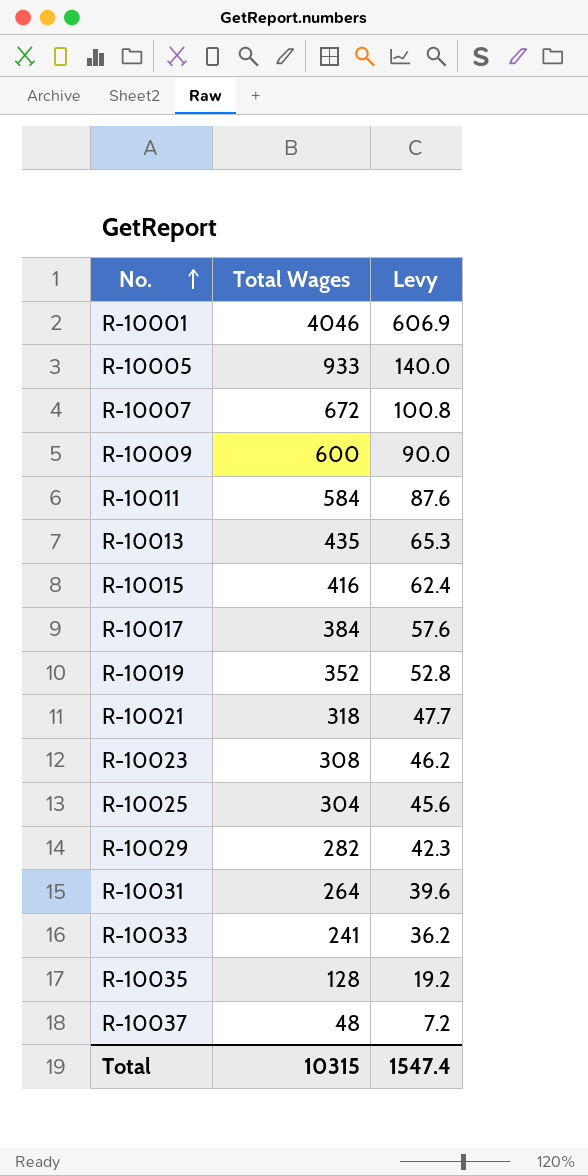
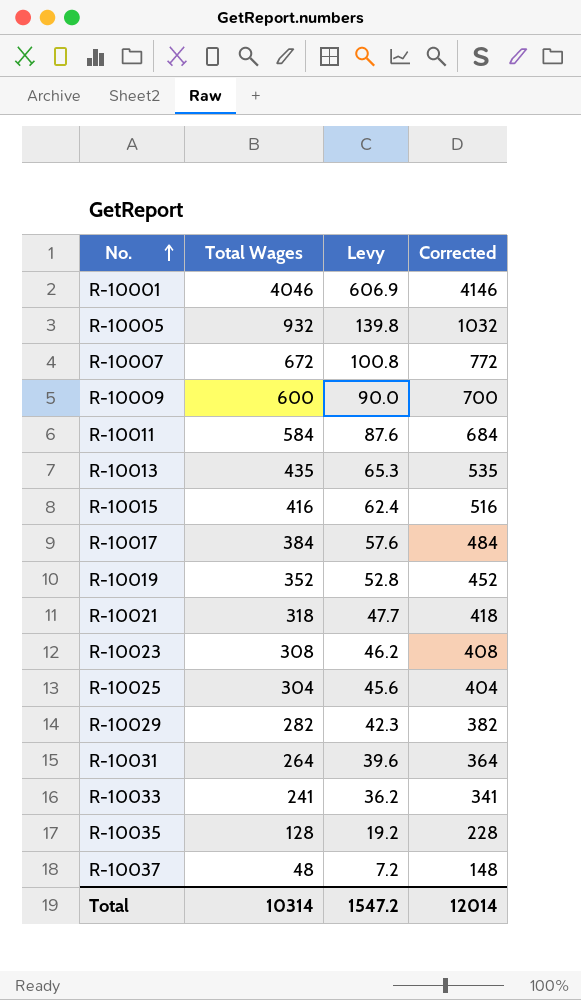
column Corrected | formula: none -> [Total Wages] + 100
R-10005 | Total Wages: 933 -> 932
R-10005 | Levy: 140.0 -> 139.8
Total | Total Wages: 10315 -> 10314
Total | Levy: 1547.4 -> 1547.2

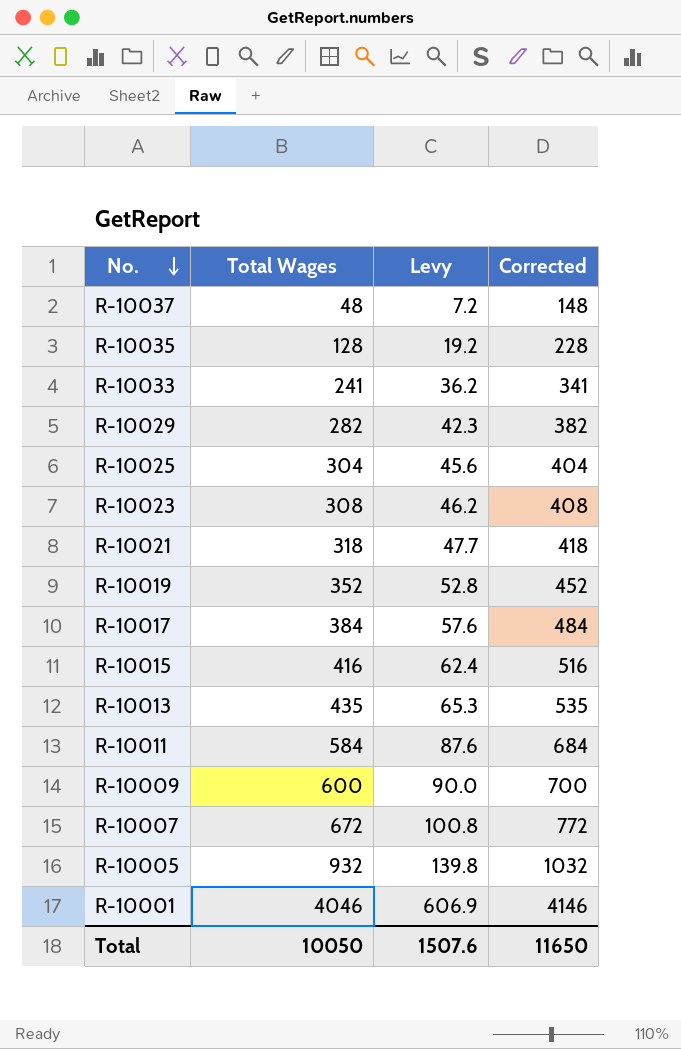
row order: No. ascending -> No. descending
row R-10031: 264 | 39.6 | 364 -> none
Total | Total Wages: 10314 -> 10050
Total | Levy: 1547.2 -> 1507.6
Total | Corrected: 12014 -> 11650

